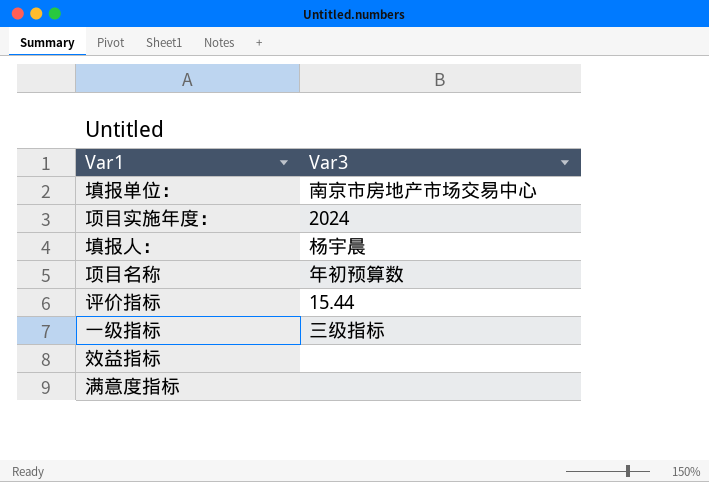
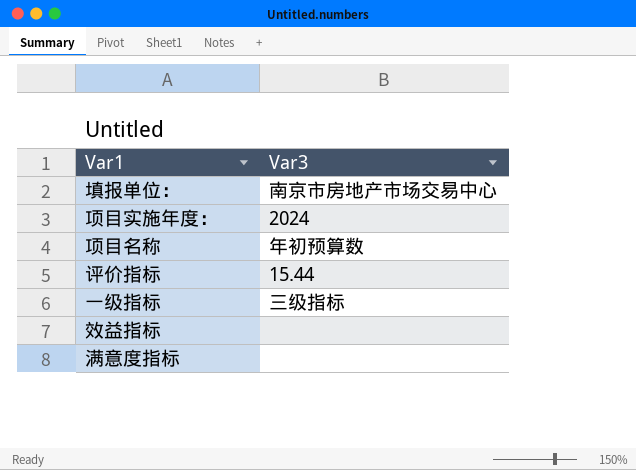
row 填报人：: 杨宇晨 -> none

